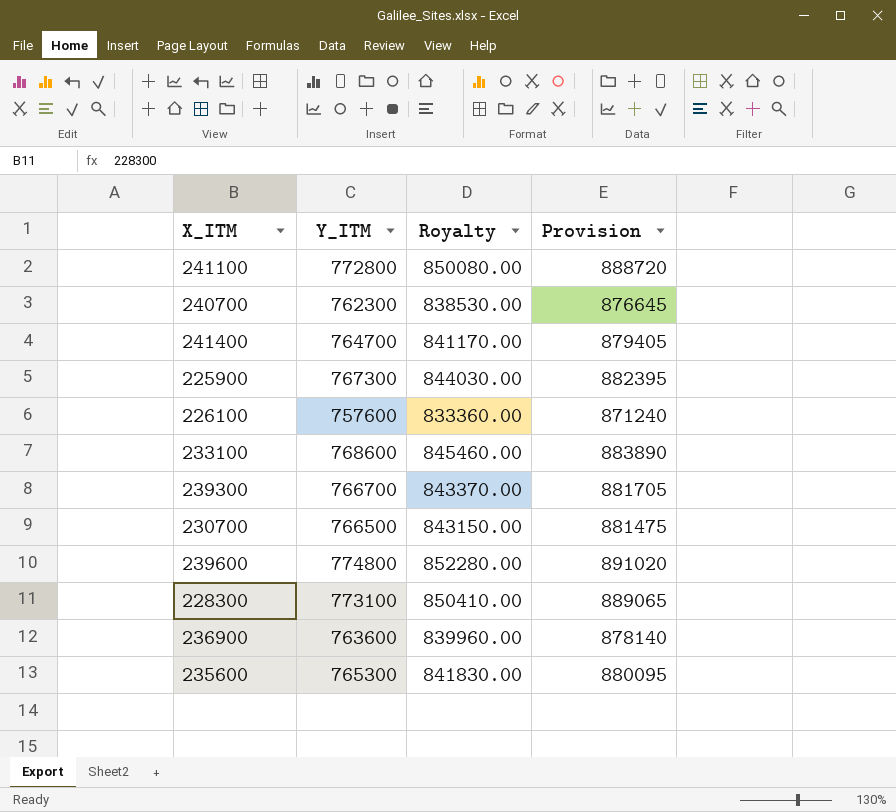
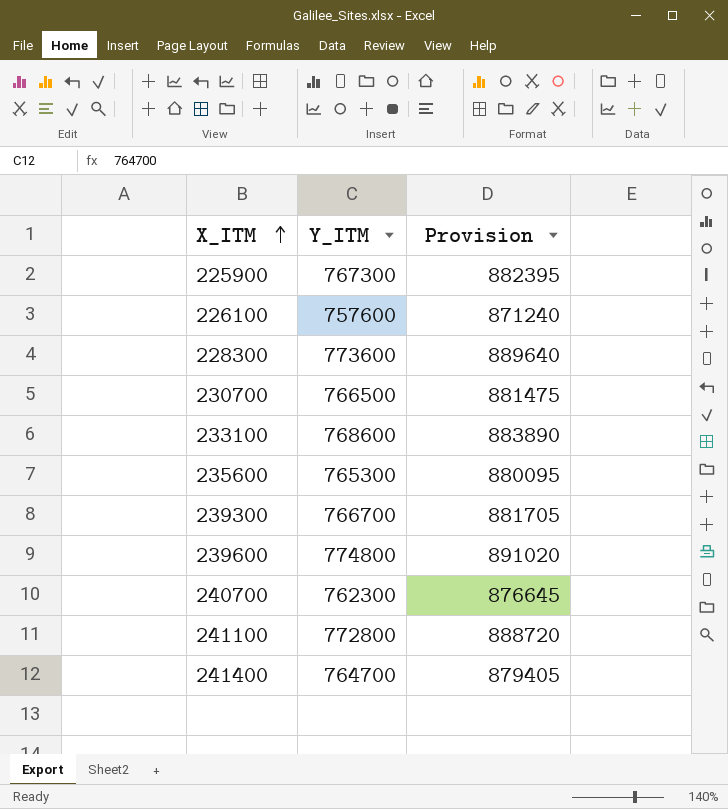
row order: none -> X_ITM ascending
column Royalty | formula: [Y_ITM] * 1.1 -> none
row 236900: 763600 | 839960.00 | 878140 -> none
228300 | Y_ITM: 773100 -> 773600
228300 | Provision: 889065 -> 889640

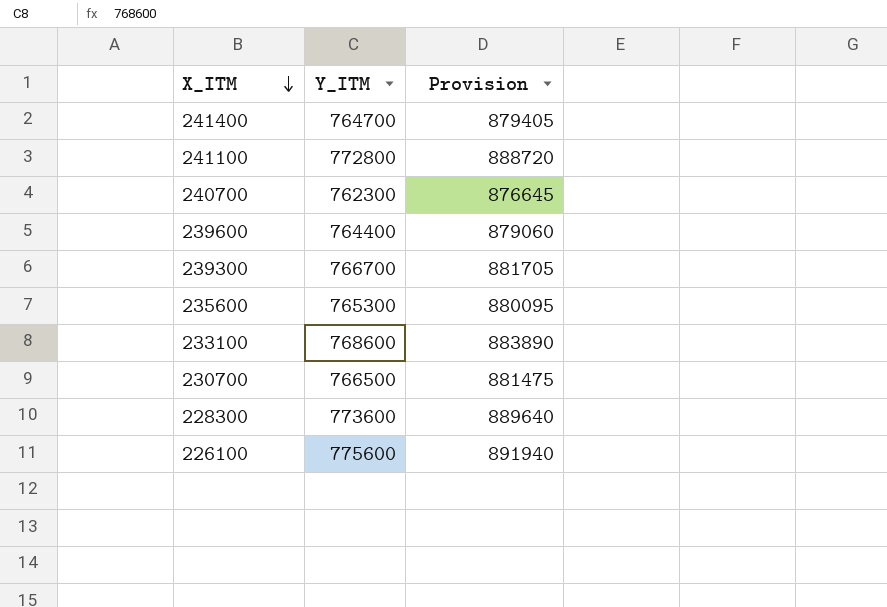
row order: X_ITM ascending -> X_ITM descending
row 225900: 767300 | 882395 -> none
239600 | Y_ITM: 774800 -> 764400
239600 | Provision: 891020 -> 879060
226100 | Y_ITM: 757600 -> 775600
226100 | Provision: 871240 -> 891940

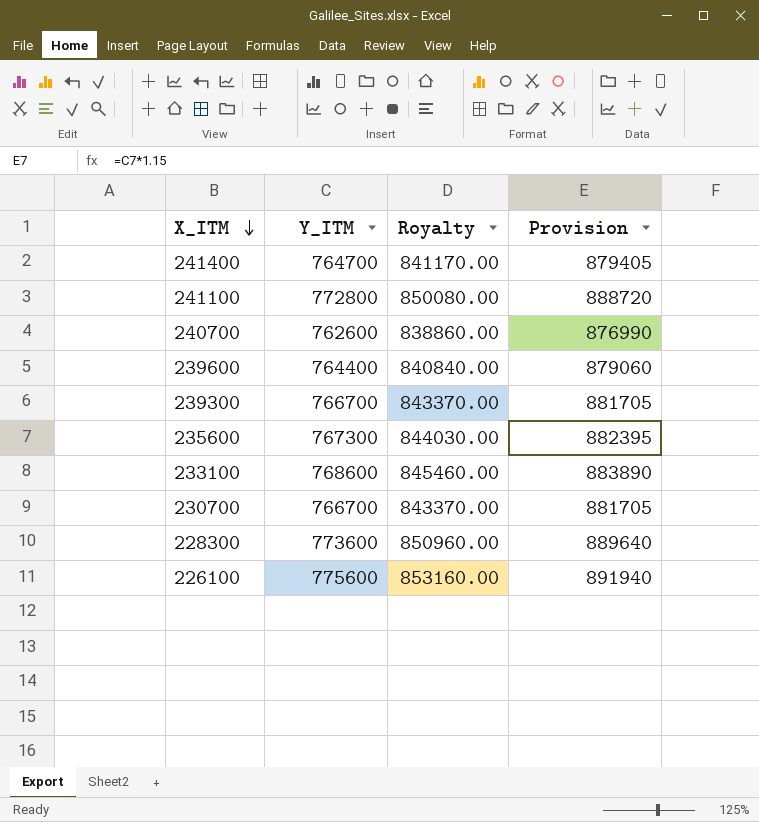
column Royalty | formula: none -> [Y_ITM] * 1.1
240700 | Y_ITM: 762300 -> 762600
240700 | Provision: 876645 -> 876990
235600 | Y_ITM: 765300 -> 767300
235600 | Provision: 880095 -> 882395
230700 | Y_ITM: 766500 -> 766700
230700 | Provision: 881475 -> 881705

